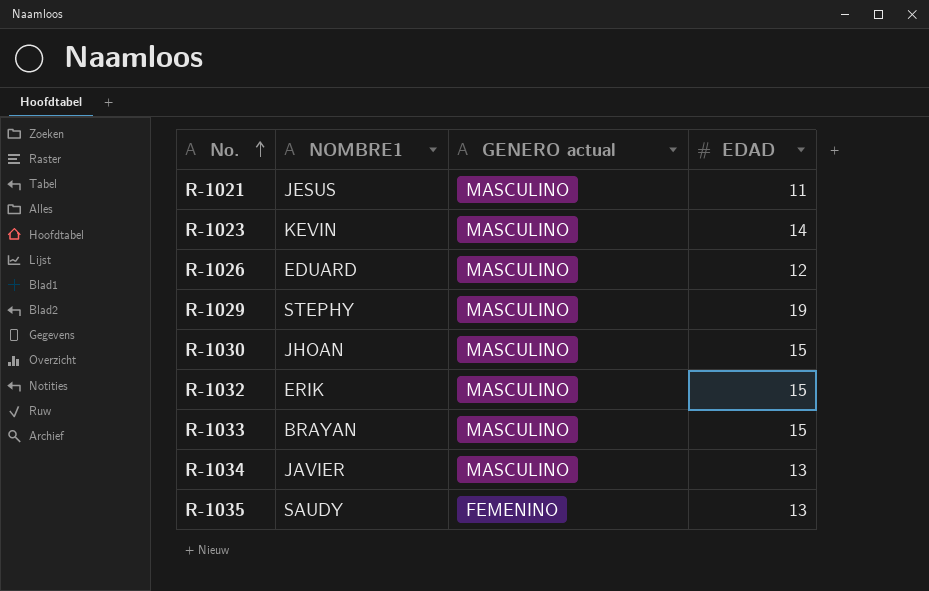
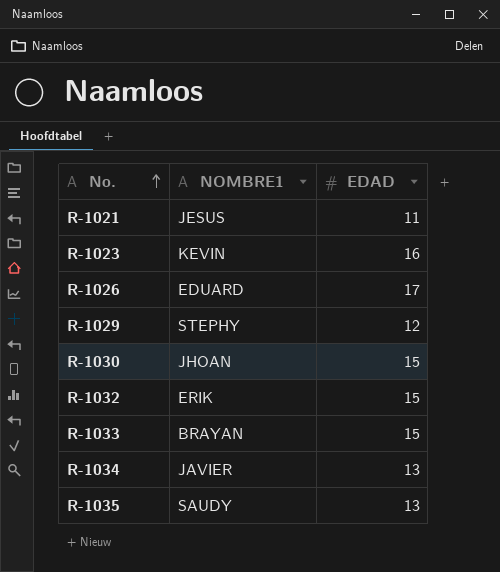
column GENERO actual | position: 3 -> none
R-1023 | EDAD: 14 -> 16
R-1026 | EDAD: 12 -> 17
R-1029 | EDAD: 19 -> 12

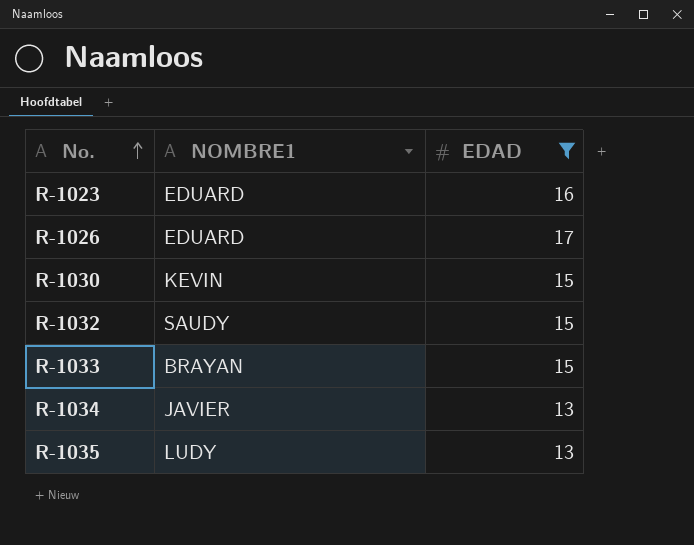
filter: none -> EDAD >= 13
R-1023 | NOMBRE1: KEVIN -> EDUARD
R-1030 | NOMBRE1: JHOAN -> KEVIN
R-1032 | NOMBRE1: ERIK -> SAUDY
R-1035 | NOMBRE1: SAUDY -> LUDY

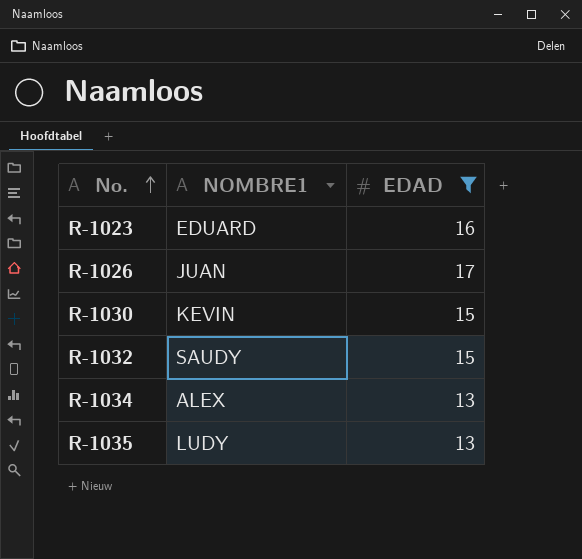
row R-1033: BRAYAN | 15 -> none
R-1026 | NOMBRE1: EDUARD -> JUAN
R-1034 | NOMBRE1: JAVIER -> ALEX

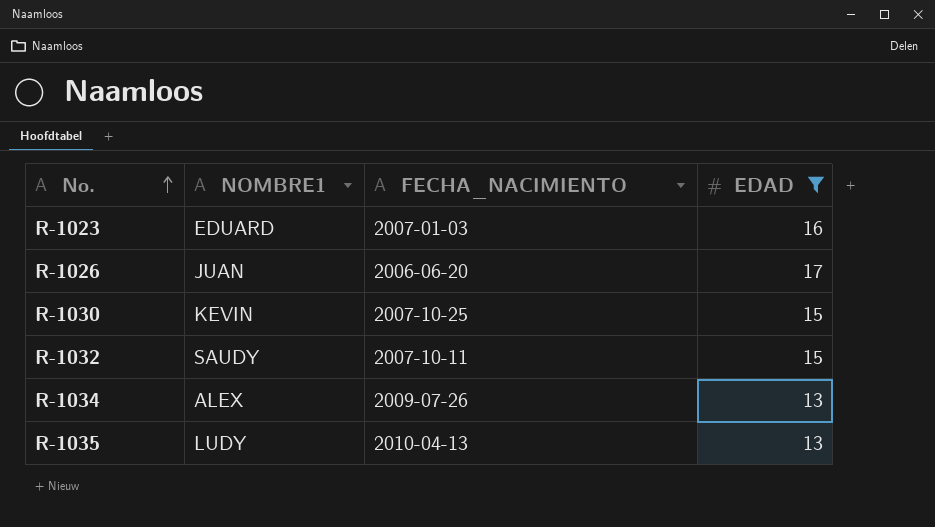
column FECHA_NACIMIENTO | position: none -> 3

